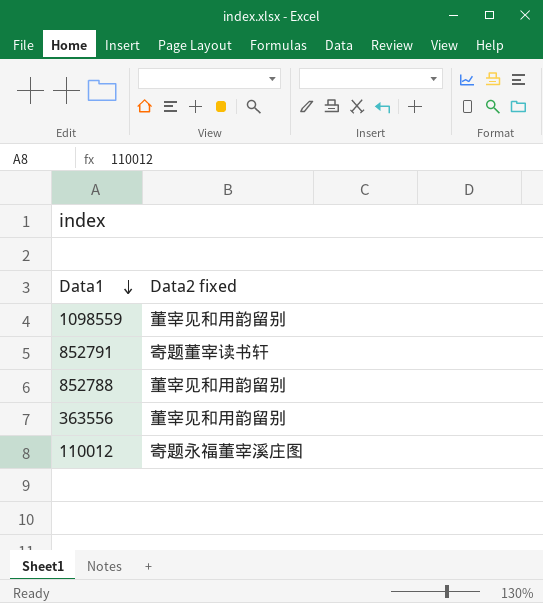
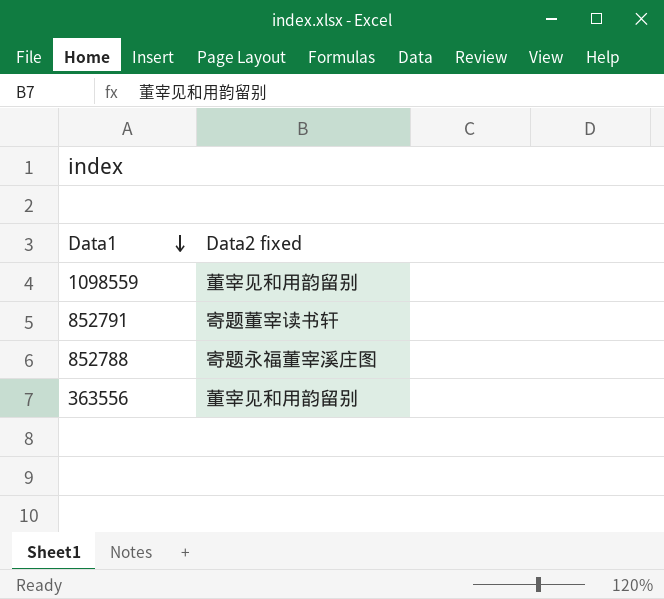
row 110012: 寄题永福董宰溪庄图 -> none
852788 | Data2 fixed: 董宰见和用韵留别 -> 寄题永福董宰溪庄图

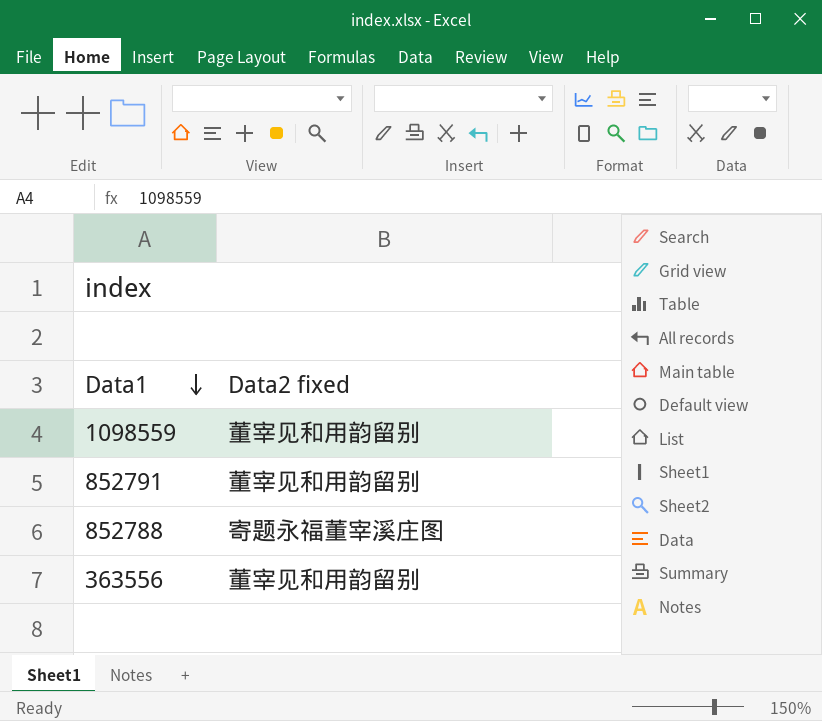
852791 | Data2 fixed: 寄题董宰读书轩 -> 董宰见和用韵留别

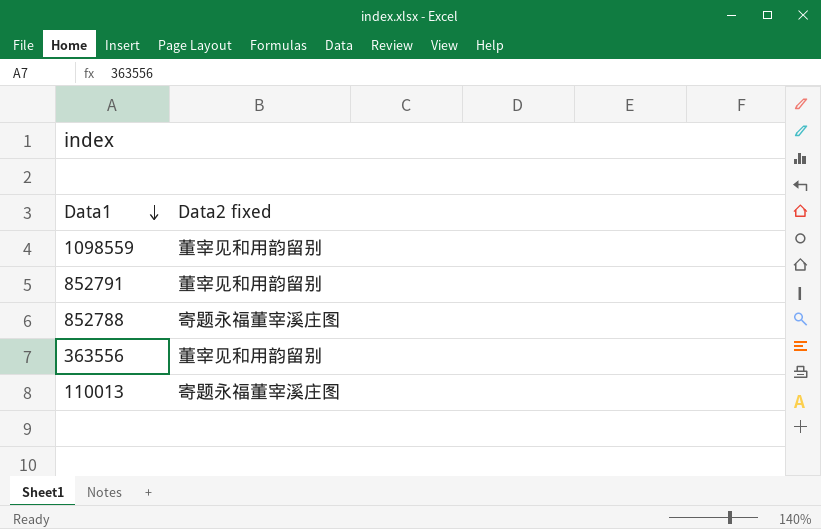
row 110013: none -> 寄题永福董宰溪庄图

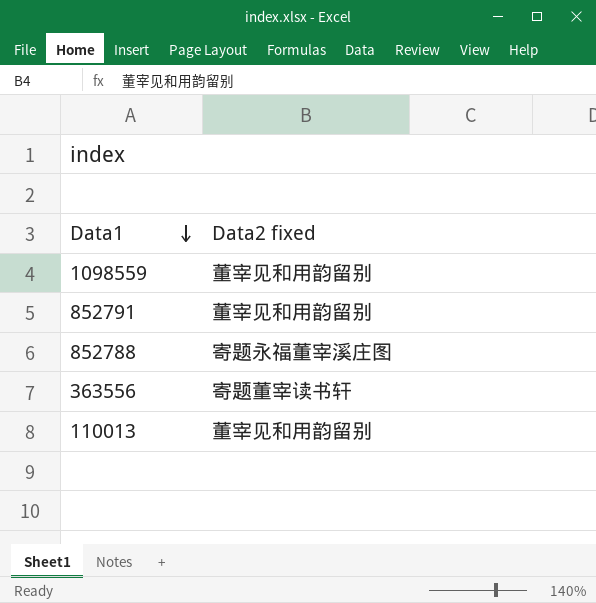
363556 | Data2 fixed: 董宰见和用韵留别 -> 寄题董宰读书轩
110013 | Data2 fixed: 寄题永福董宰溪庄图 -> 董宰见和用韵留别

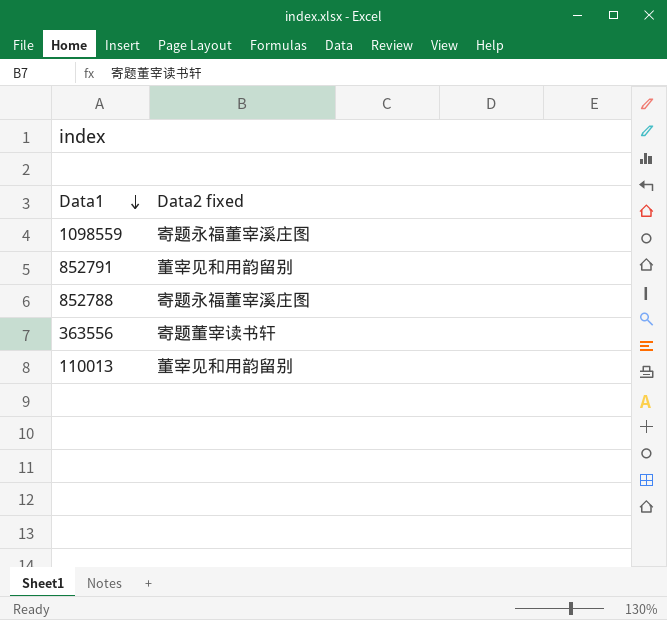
1098559 | Data2 fixed: 董宰见和用韵留别 -> 寄题永福董宰溪庄图

